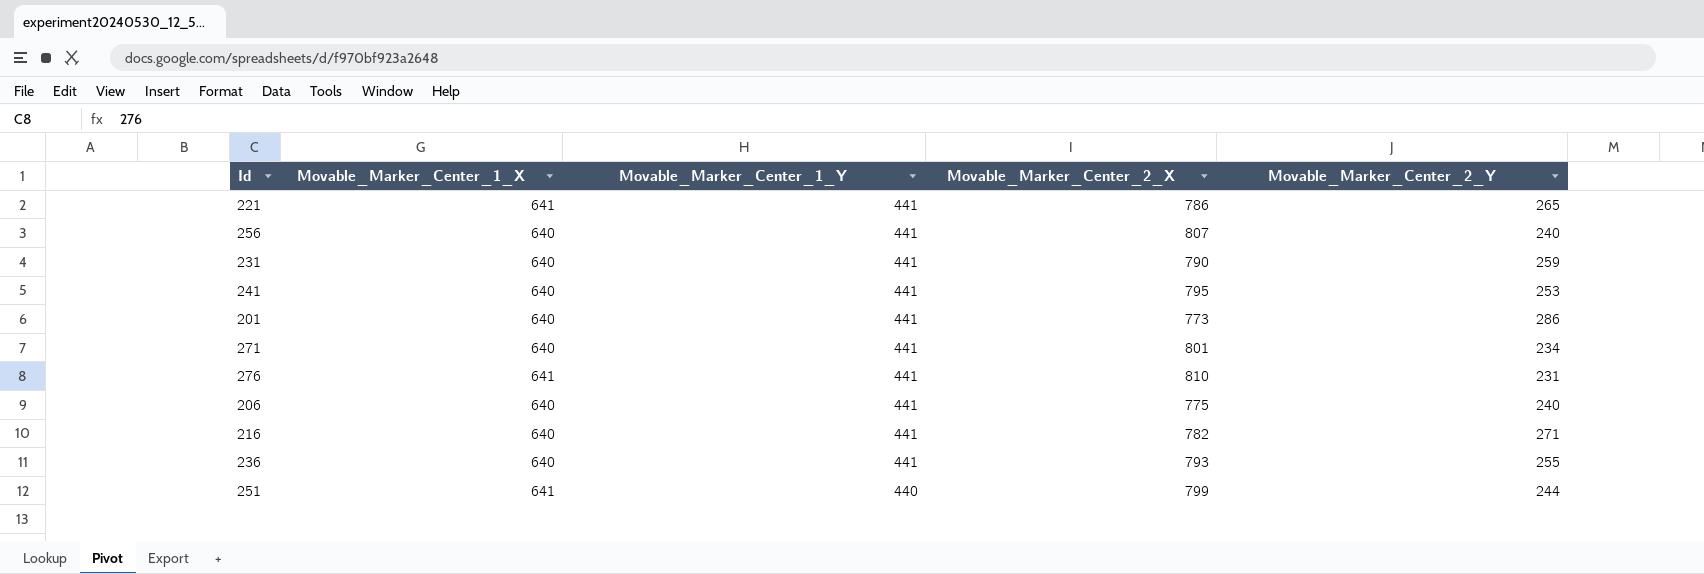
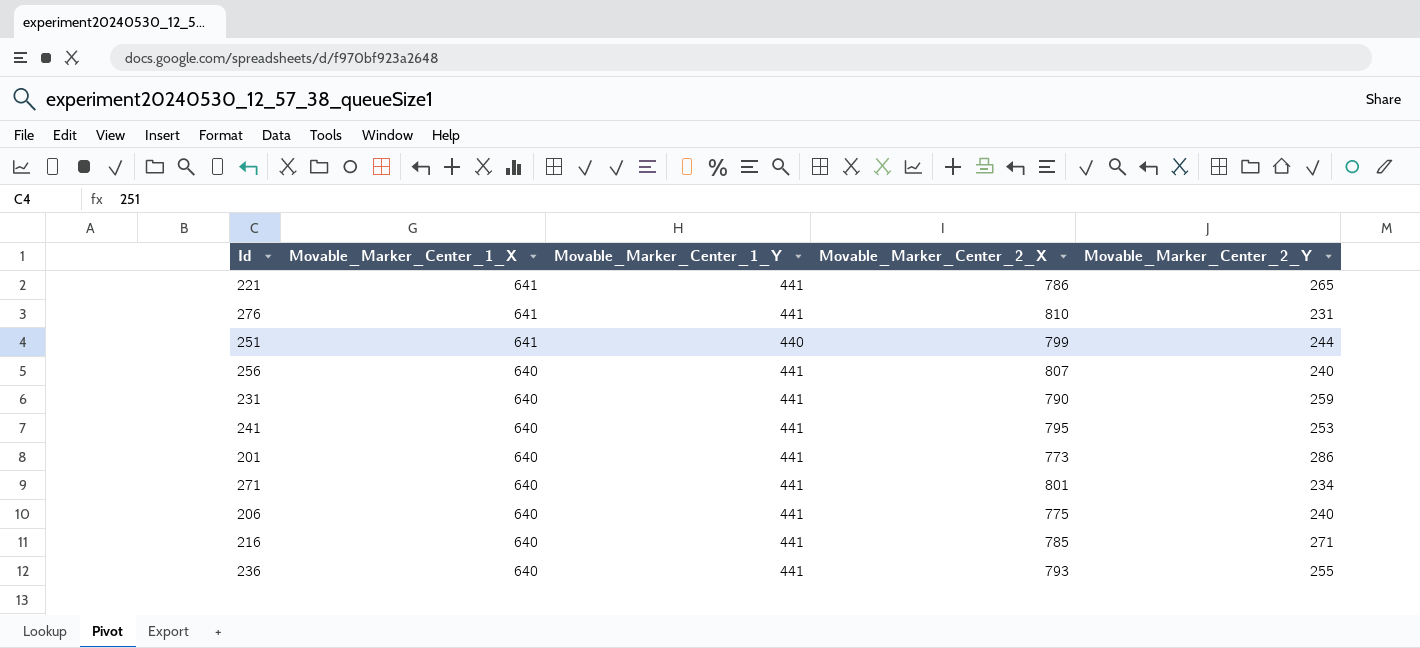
row order: Movable_Marker_Center_1_Y descending -> Movable_Marker_Center_1_X descending
216 | Movable_Marker_Center_2_X: 782 -> 785

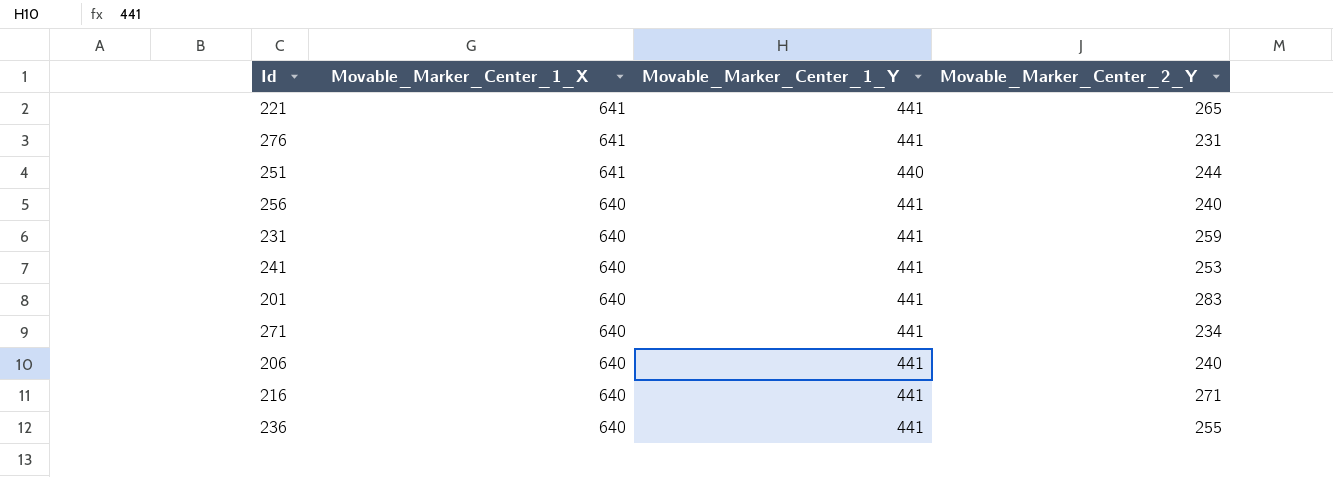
column Movable_Marker_Center_2_X | position: 4 -> none
201 | Movable_Marker_Center_2_Y: 286 -> 283

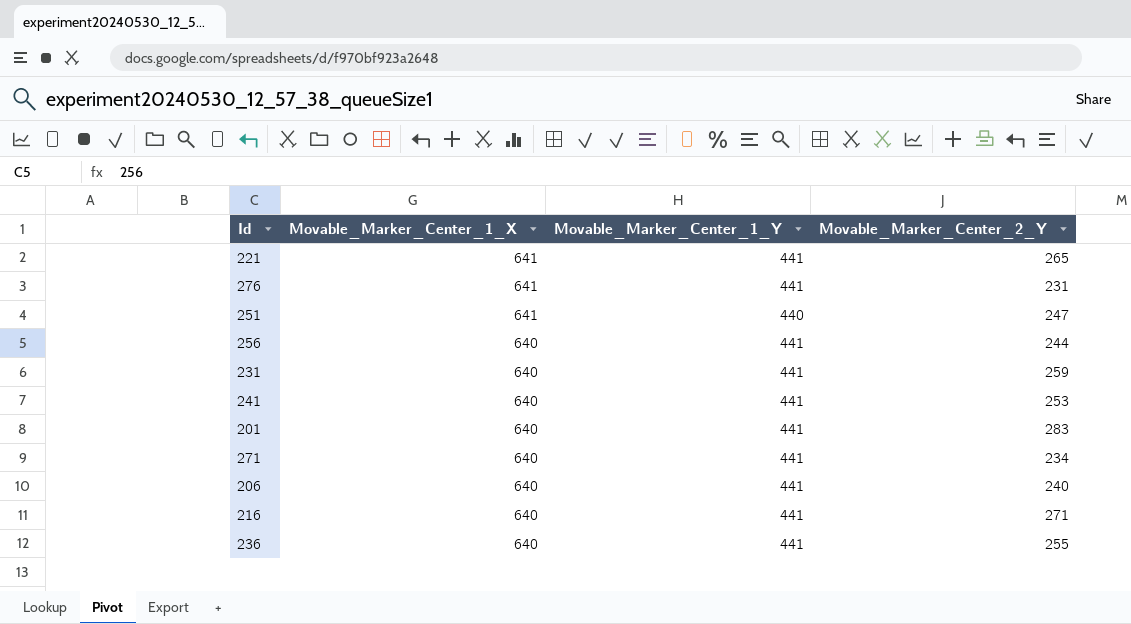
251 | Movable_Marker_Center_2_Y: 244 -> 247
256 | Movable_Marker_Center_2_Y: 240 -> 244

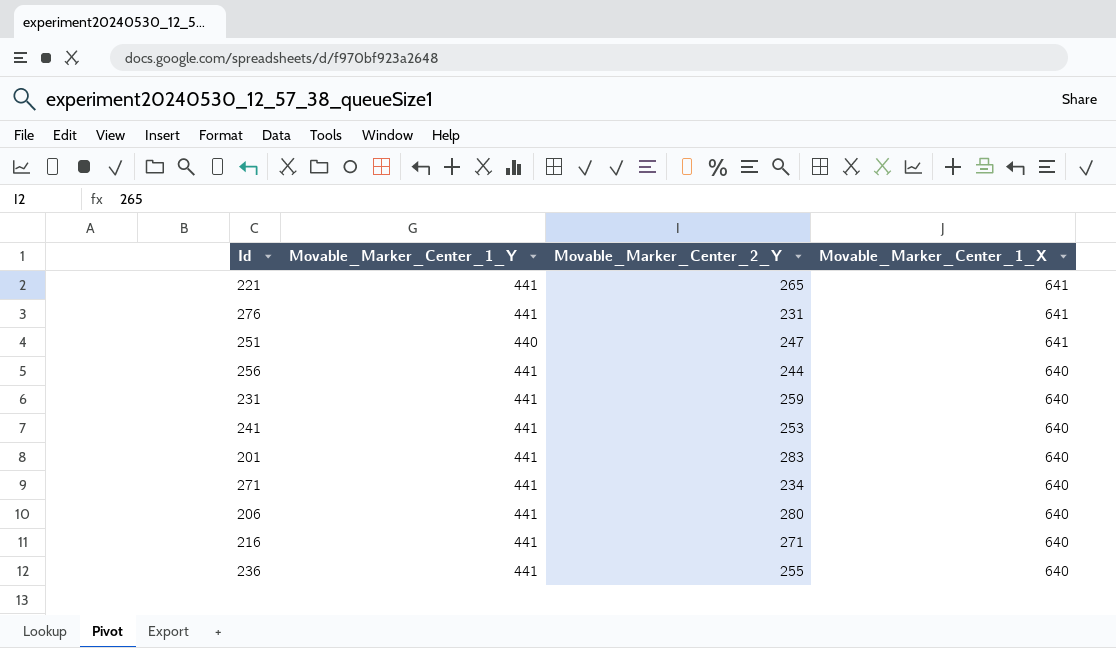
column Movable_Marker_Center_1_X | position: 2 -> 4
206 | Movable_Marker_Center_2_Y: 240 -> 280

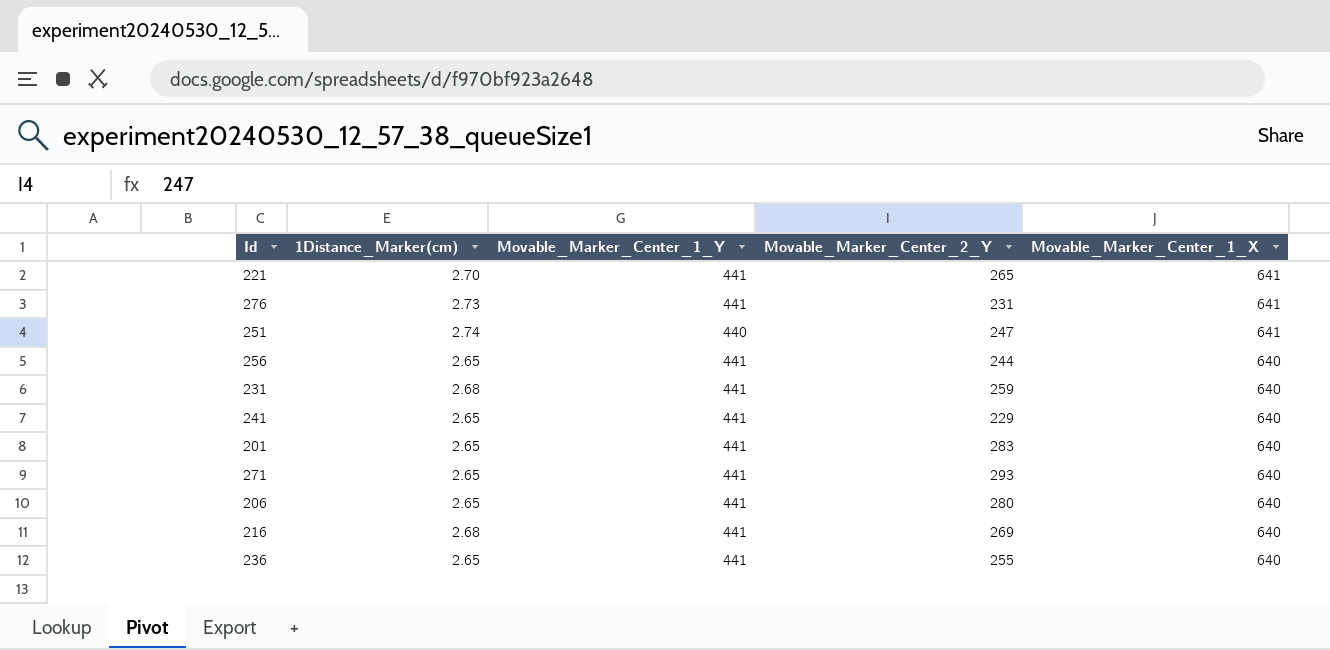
column 1Distance_Marker(cm) | position: none -> 2
241 | Movable_Marker_Center_2_Y: 253 -> 229
271 | Movable_Marker_Center_2_Y: 234 -> 293
216 | Movable_Marker_Center_2_Y: 271 -> 269

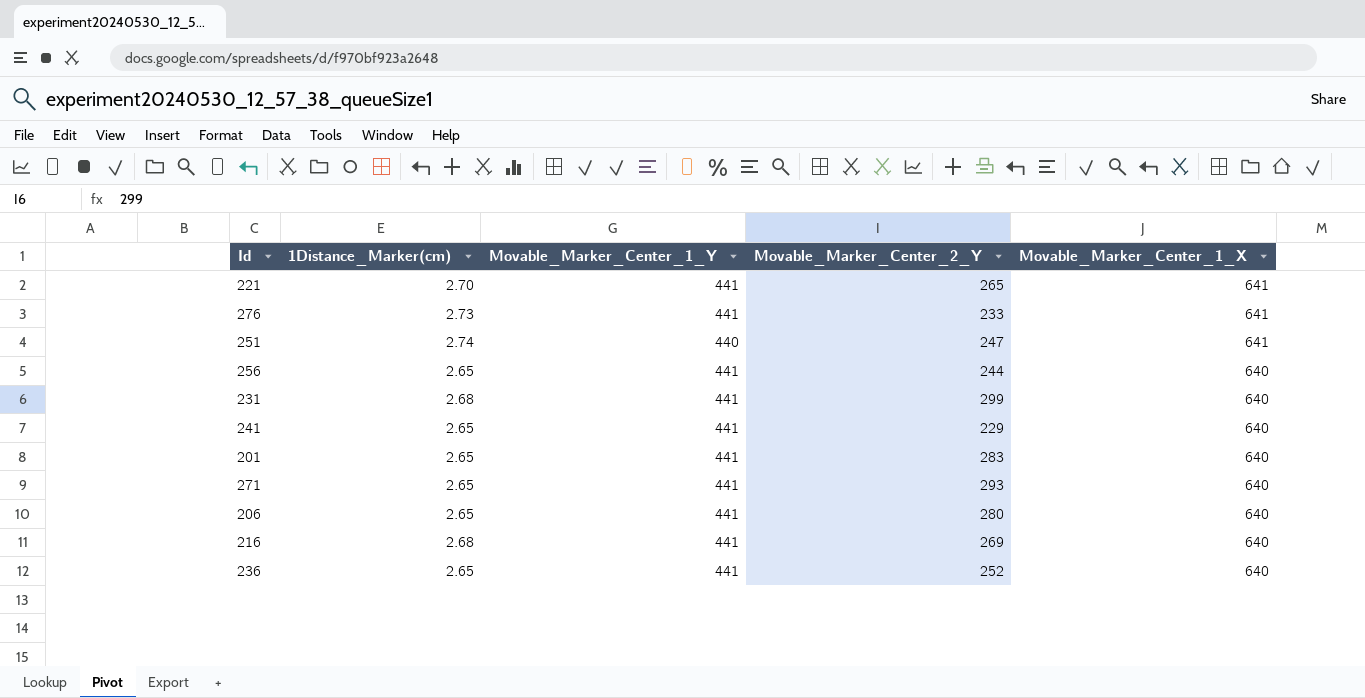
276 | Movable_Marker_Center_2_Y: 231 -> 233
231 | Movable_Marker_Center_2_Y: 259 -> 299
236 | Movable_Marker_Center_2_Y: 255 -> 252

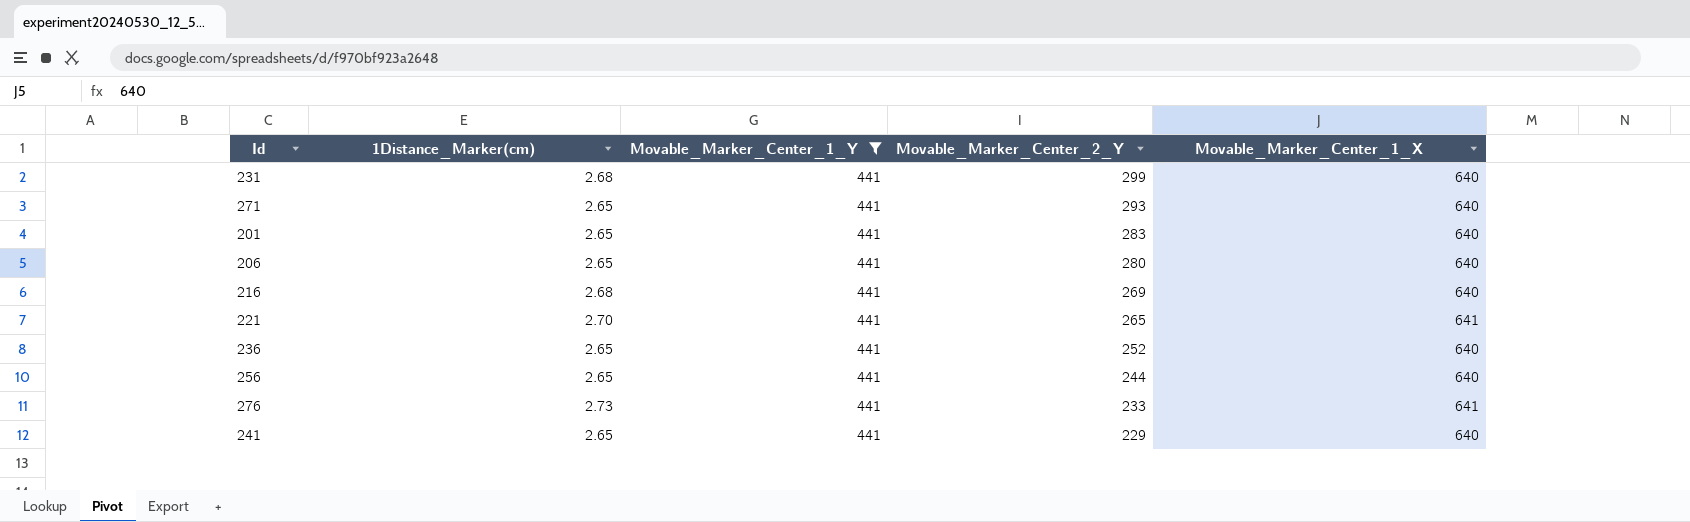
filter: none -> Movable_Marker_Center_1_Y = 441
row order: Movable_Marker_Center_1_X descending -> Movable_Marker_Center_2_Y descending

